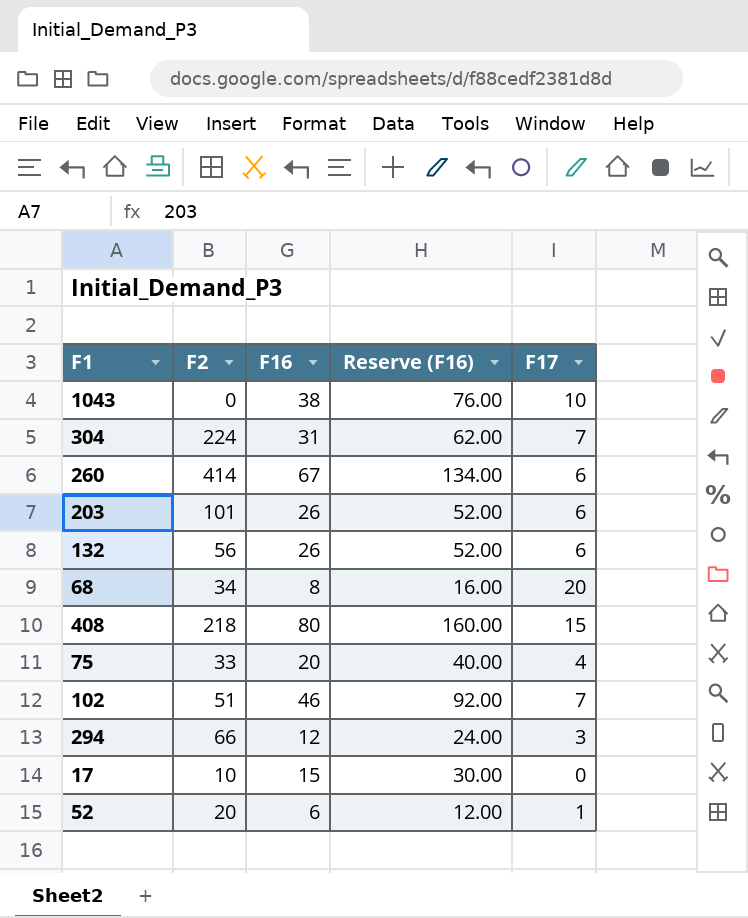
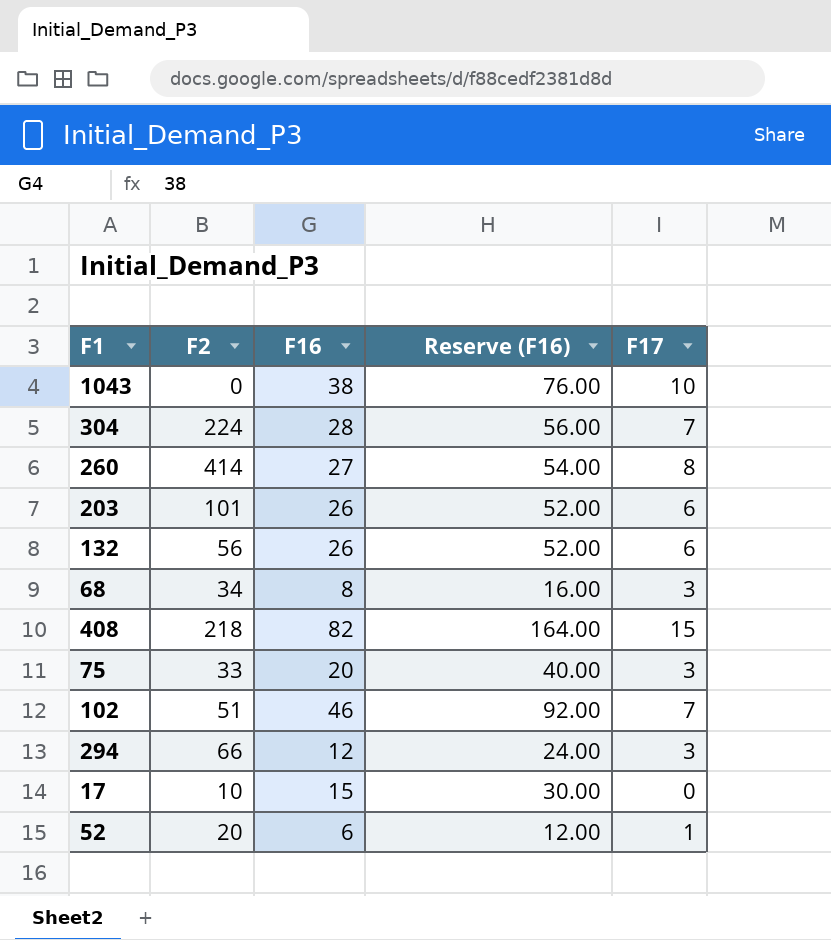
304 | F16: 31 -> 28
304 | Reserve (F16): 62.00 -> 56.00
260 | F16: 67 -> 27
260 | Reserve (F16): 134.00 -> 54.00
260 | F17: 6 -> 8
68 | F17: 20 -> 3
408 | F16: 80 -> 82
408 | Reserve (F16): 160.00 -> 164.00
75 | F17: 4 -> 3

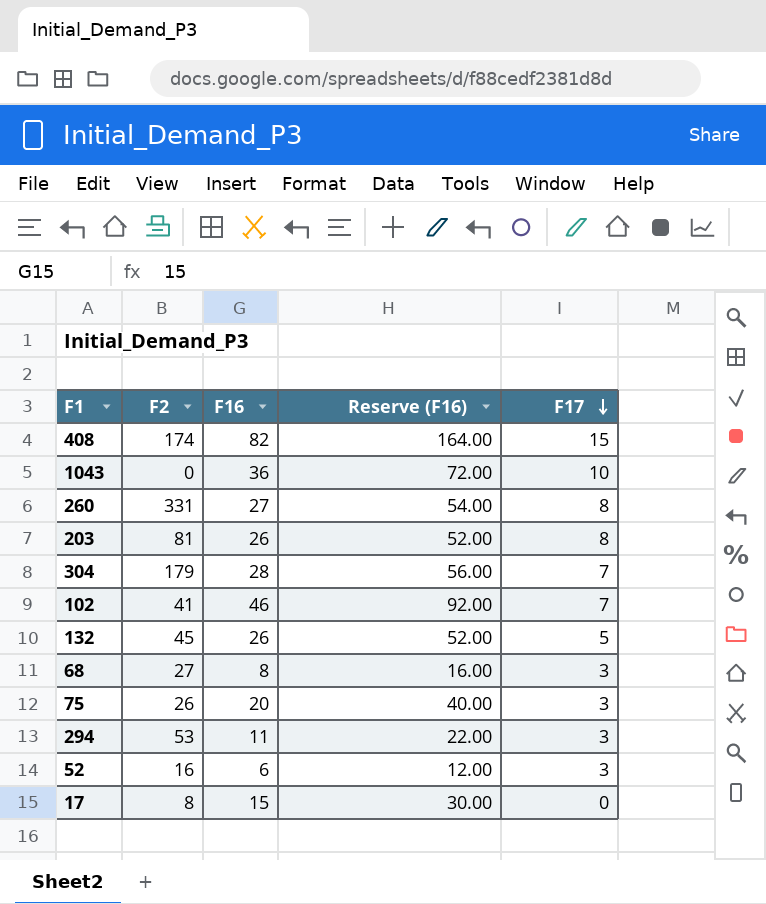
row order: none -> F17 descending
408 | F2: 218 -> 174
1043 | F16: 38 -> 36
1043 | Reserve (F16): 76.00 -> 72.00
260 | F2: 414 -> 331
203 | F2: 101 -> 81
203 | F17: 6 -> 8
304 | F2: 224 -> 179
102 | F2: 51 -> 41
132 | F2: 56 -> 45
132 | F17: 6 -> 5
68 | F2: 34 -> 27
75 | F2: 33 -> 26
294 | F2: 66 -> 53
294 | F16: 12 -> 11
294 | Reserve (F16): 24.00 -> 22.00
52 | F2: 20 -> 16
52 | F17: 1 -> 3
17 | F2: 10 -> 8

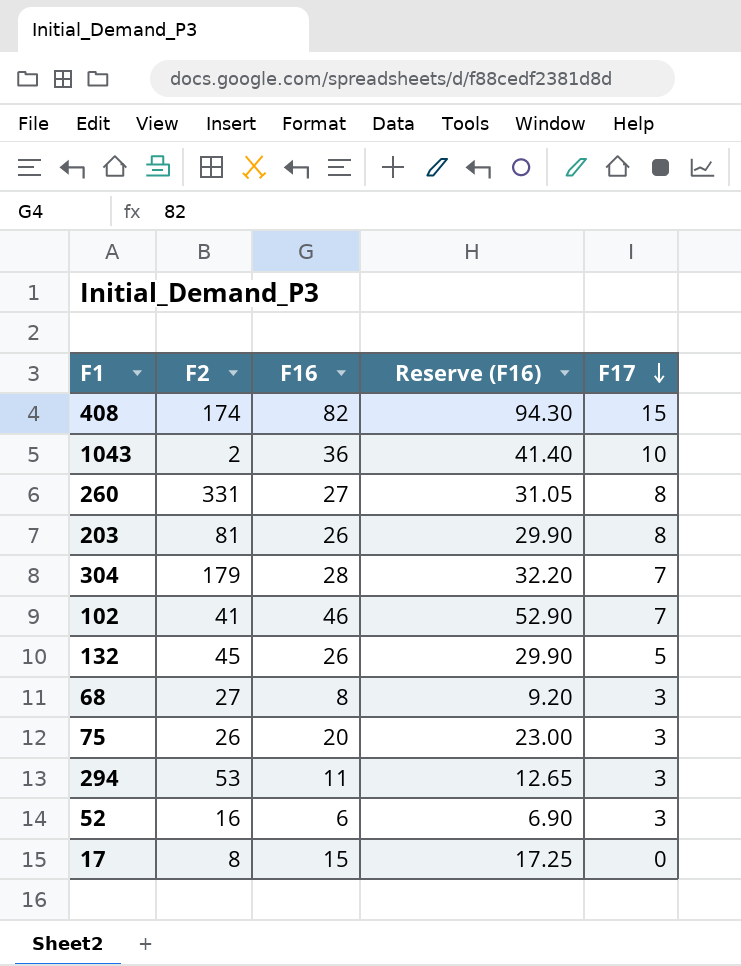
column Reserve (F16) | formula: [F16] * 2 -> [F16] * 1.15
1043 | F2: 0 -> 2

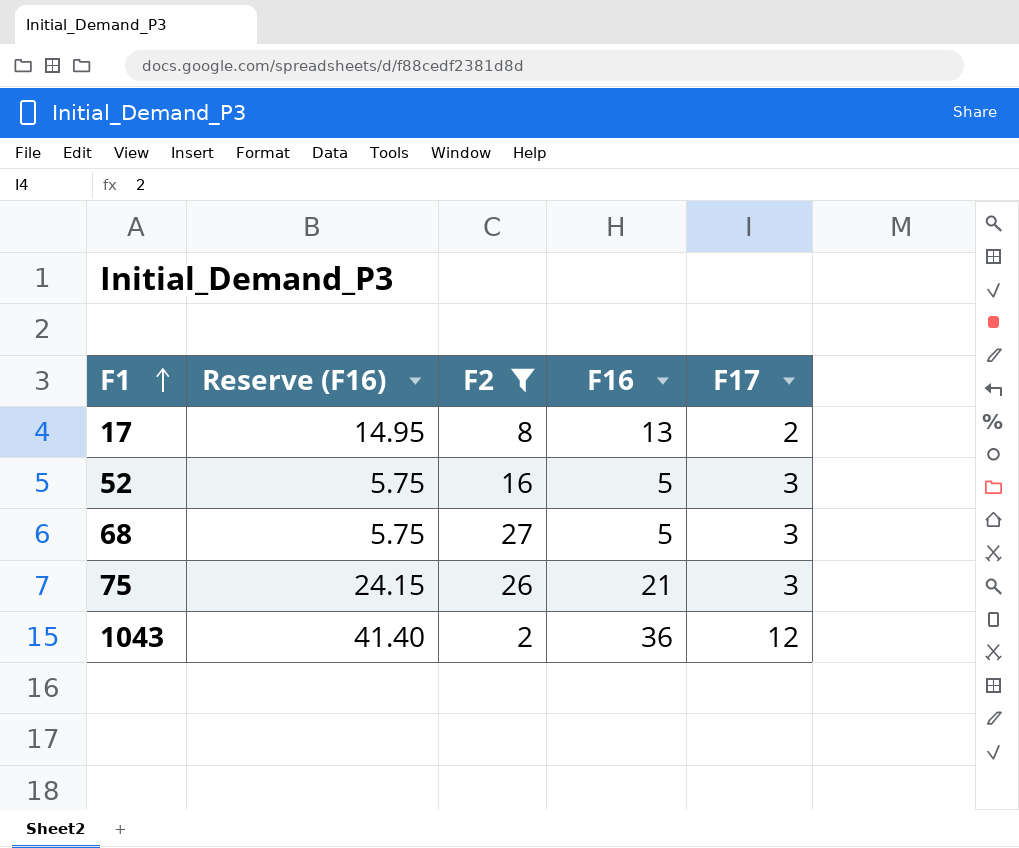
filter: none -> F2 <= 27
row order: F17 descending -> F1 ascending
column Reserve (F16) | position: 4 -> 2
17 | Reserve (F16): 17.25 -> 14.95
17 | F16: 15 -> 13
17 | F17: 0 -> 2
52 | Reserve (F16): 6.90 -> 5.75
52 | F16: 6 -> 5
68 | Reserve (F16): 9.20 -> 5.75
68 | F16: 8 -> 5
75 | Reserve (F16): 23.00 -> 24.15
75 | F16: 20 -> 21
1043 | F17: 10 -> 12

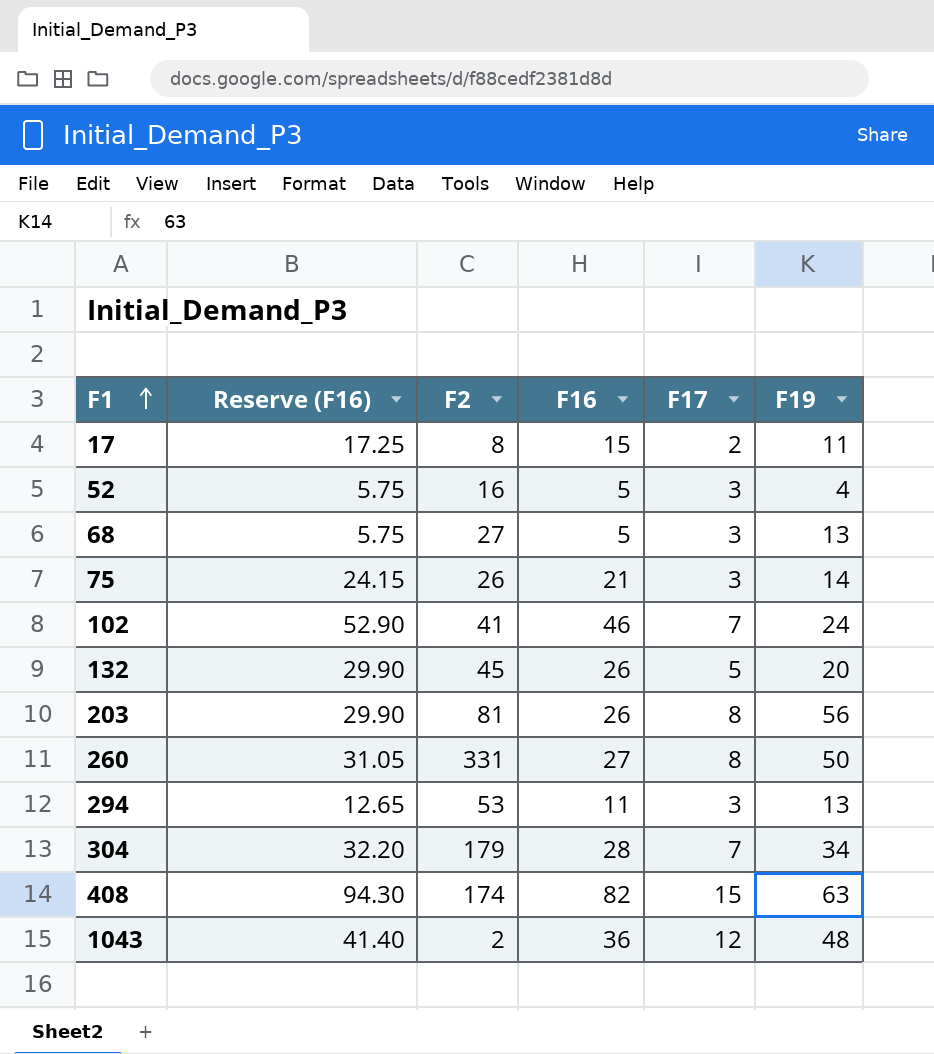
filter: F2 <= 27 -> none
column F19 | position: none -> 6
17 | Reserve (F16): 14.95 -> 17.25
17 | F16: 13 -> 15

